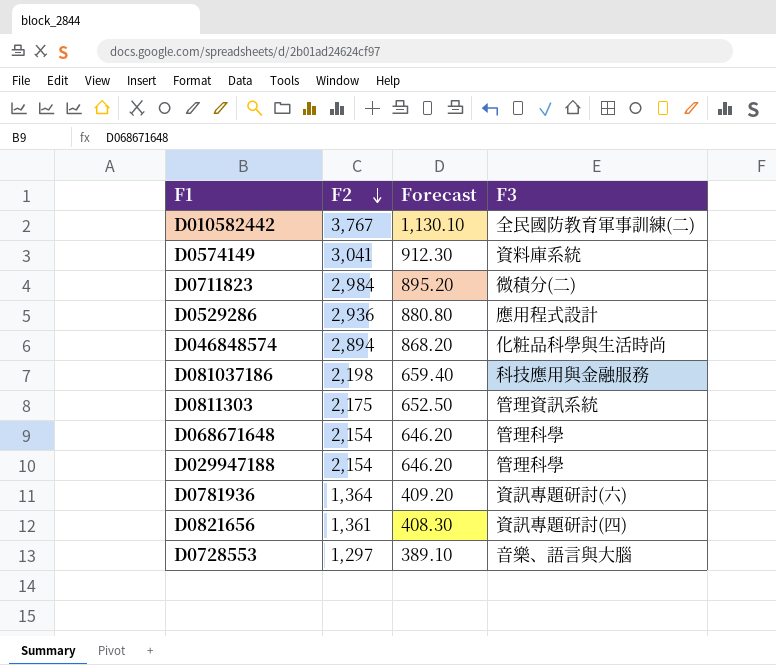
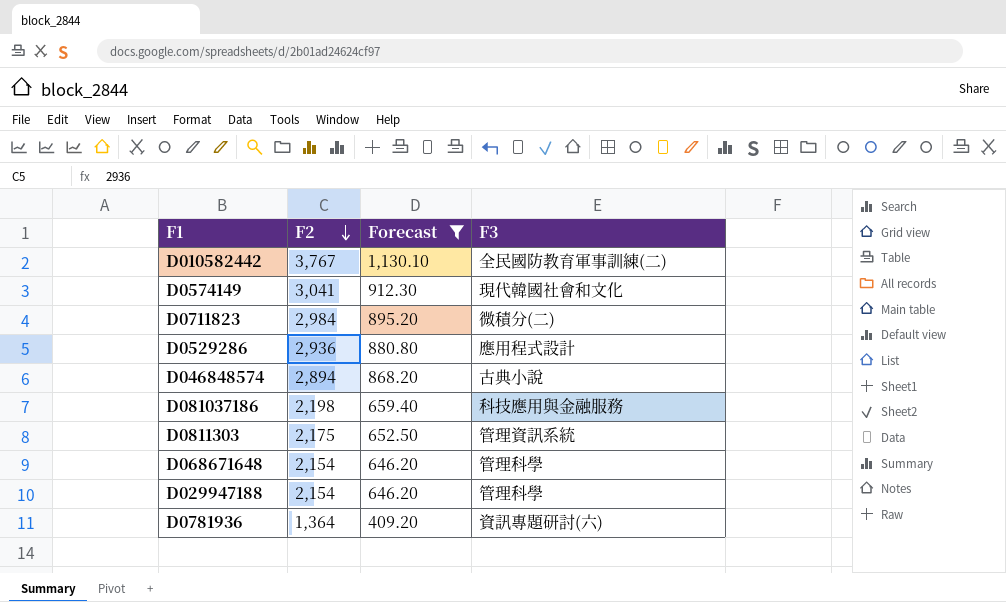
filter: none -> Forecast >= 409.20
D0574149 | F3: 資料庫系統 -> 現代韓國社會和文化
D046848574 | F3: 化粧品科學與生活時尚 -> 古典小說

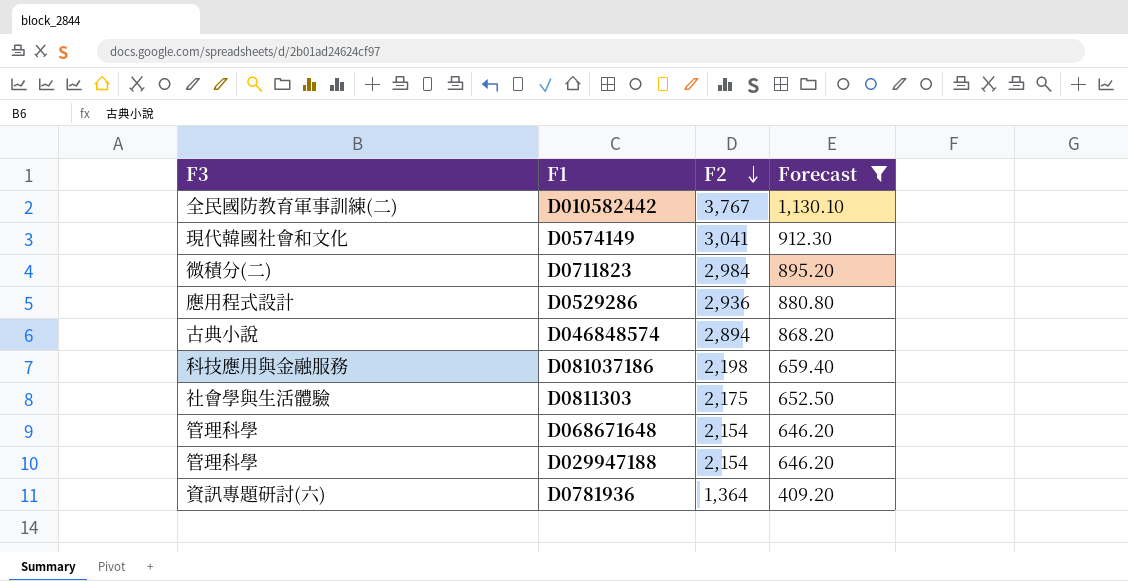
column F3 | position: 4 -> 1
D0811303 | F3: 管理資訊系統 -> 社會學與生活體驗

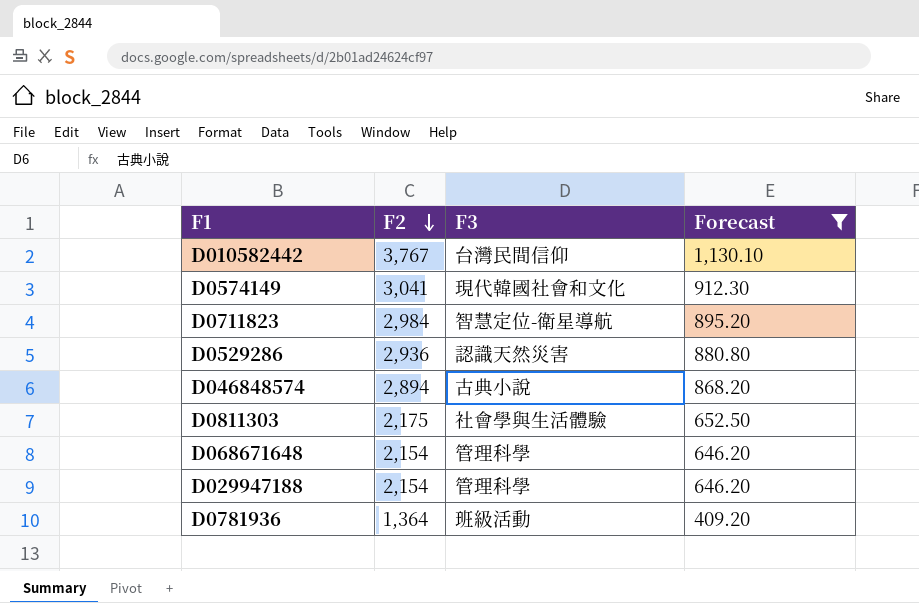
column F3 | position: 1 -> 3
row D081037186: 科技應用與金融服務 | 2,198 | 659.40 -> none
D010582442 | F3: 全民國防教育軍事訓練(二) -> 台灣民間信仰
D0711823 | F3: 微積分(二) -> 智慧定位-衛星導航
D0529286 | F3: 應用程式設計 -> 認識天然災害
D0781936 | F3: 資訊專題研討(六) -> 班級活動

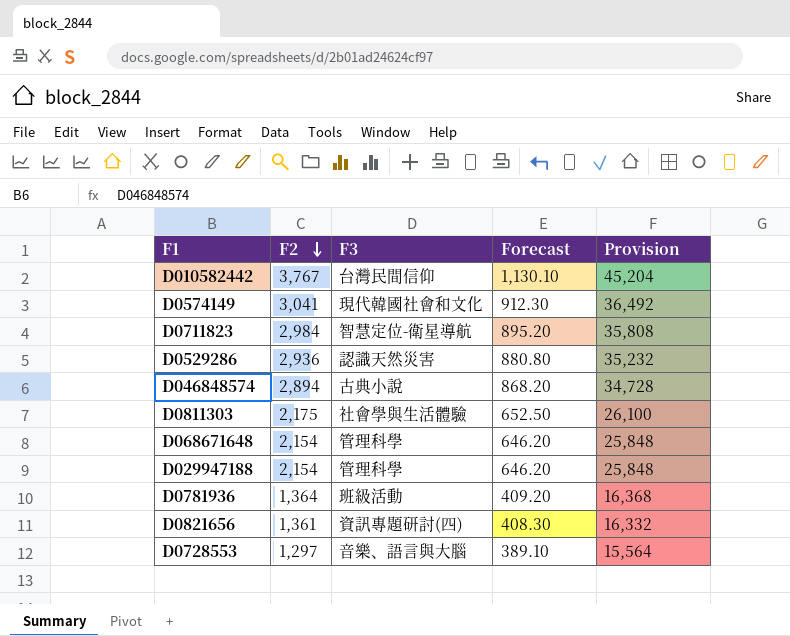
filter: Forecast >= 409.20 -> none
column Provision | formula: none -> [F2] * 12

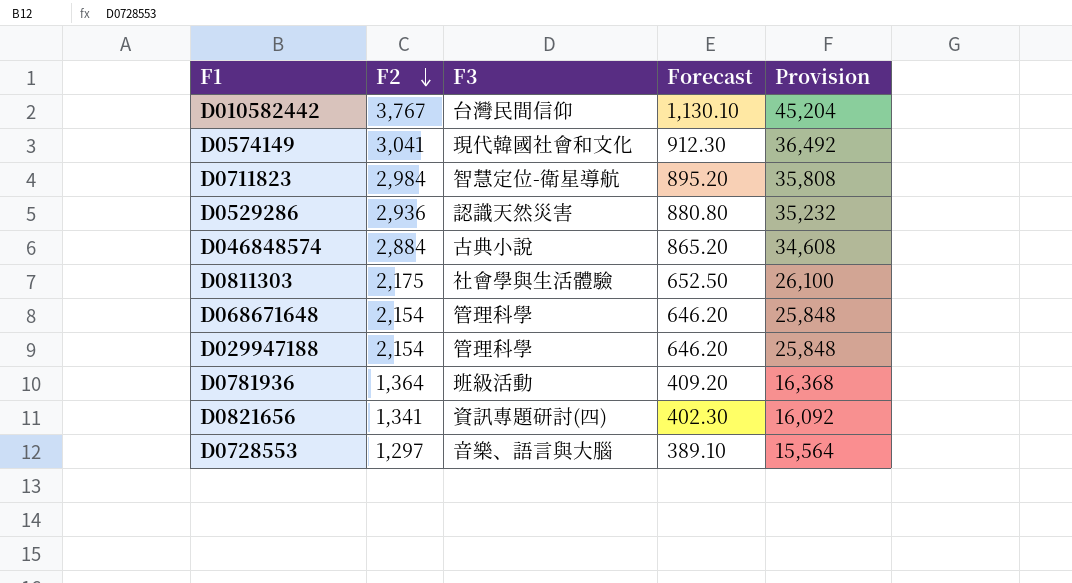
D046848574 | F2: 2,894 -> 2,884
D046848574 | Forecast: 868.20 -> 865.20
D046848574 | Provision: 34,728 -> 34,608
D0821656 | F2: 1,361 -> 1,341
D0821656 | Forecast: 408.30 -> 402.30
D0821656 | Provision: 16,332 -> 16,092

